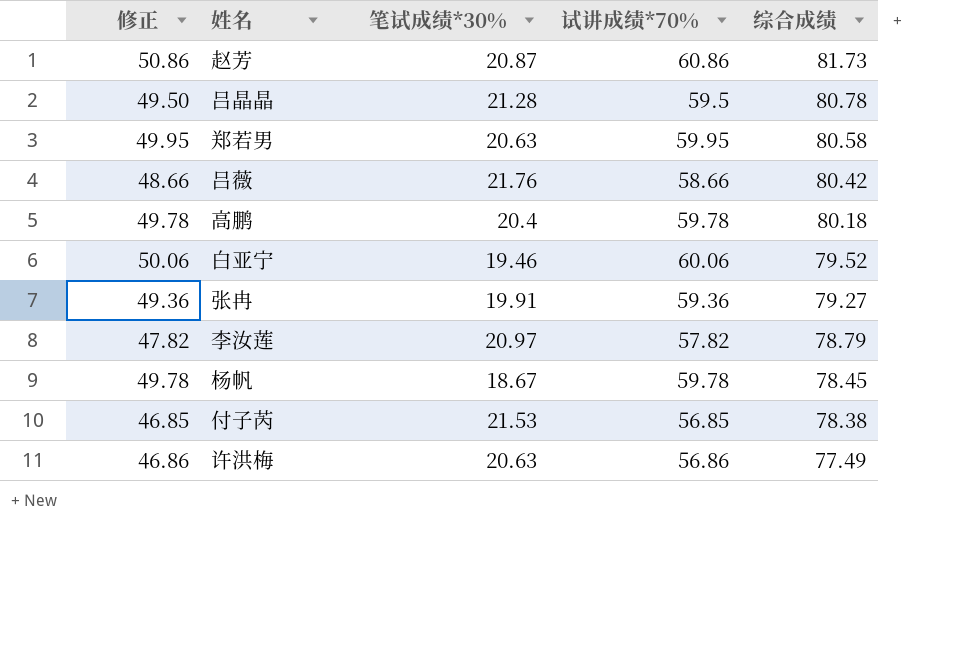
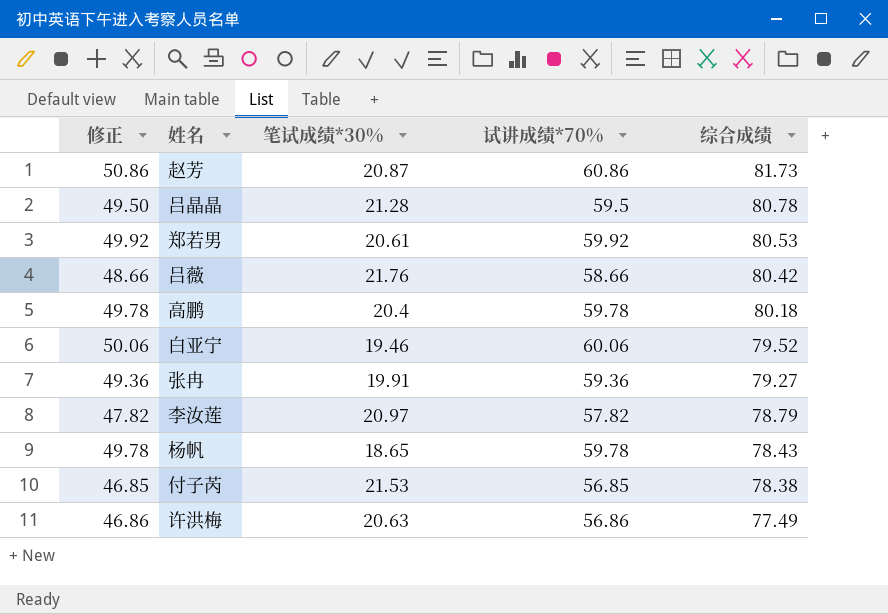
郑若男 | 修正: 49.95 -> 49.92
郑若男 | 笔试成绩*30%: 20.63 -> 20.61
郑若男 | 试讲成绩*70%: 59.95 -> 59.92
郑若男 | 综合成绩: 80.58 -> 80.53
杨帆 | 笔试成绩*30%: 18.67 -> 18.65
杨帆 | 综合成绩: 78.45 -> 78.43

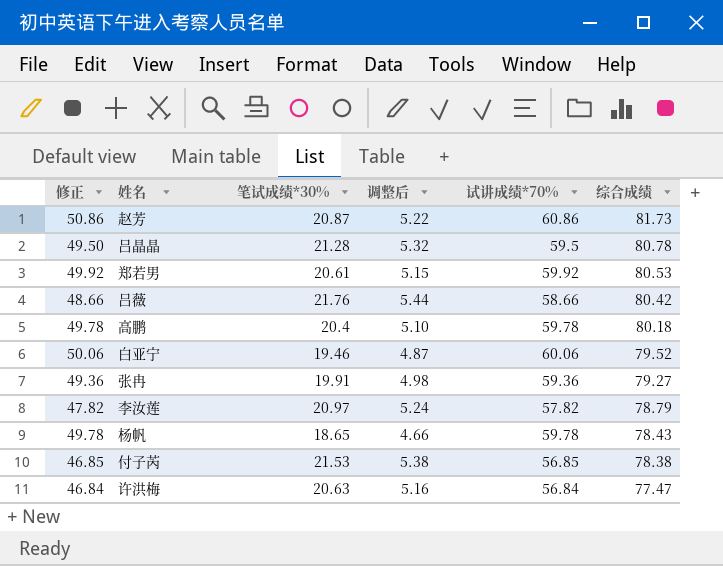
column 调整后 | formula: none -> [笔试成绩*30%] * 0.25
许洪梅 | 修正: 46.86 -> 46.84
许洪梅 | 试讲成绩*70%: 56.86 -> 56.84
许洪梅 | 综合成绩: 77.49 -> 77.47

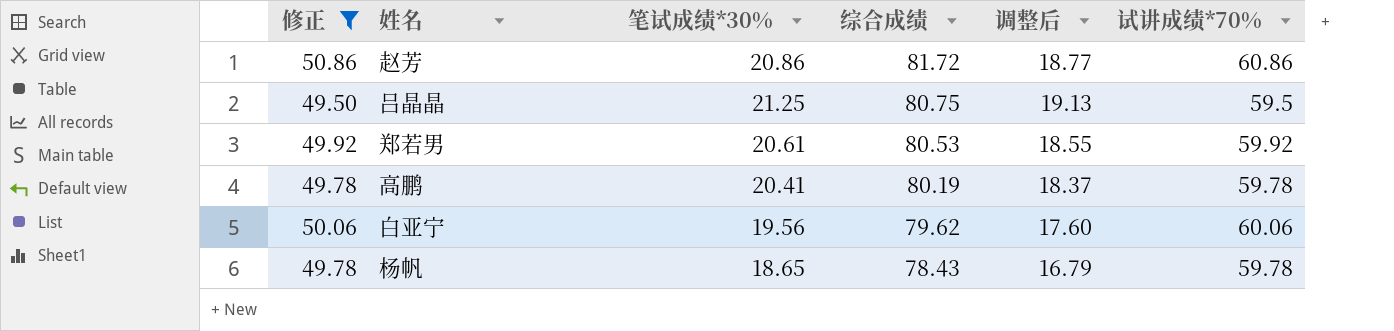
filter: none -> 修正 >= 49.50
column 综合成绩 | position: 6 -> 4
column 调整后 | formula: [笔试成绩*30%] * 0.25 -> [笔试成绩*30%] * 0.9
赵芳 | 笔试成绩*30%: 20.87 -> 20.86
赵芳 | 综合成绩: 81.73 -> 81.72
吕晶晶 | 笔试成绩*30%: 21.28 -> 21.25
吕晶晶 | 综合成绩: 80.78 -> 80.75
高鹏 | 笔试成绩*30%: 20.4 -> 20.41
高鹏 | 综合成绩: 80.18 -> 80.19
白亚宁 | 笔试成绩*30%: 19.46 -> 19.56
白亚宁 | 综合成绩: 79.52 -> 79.62

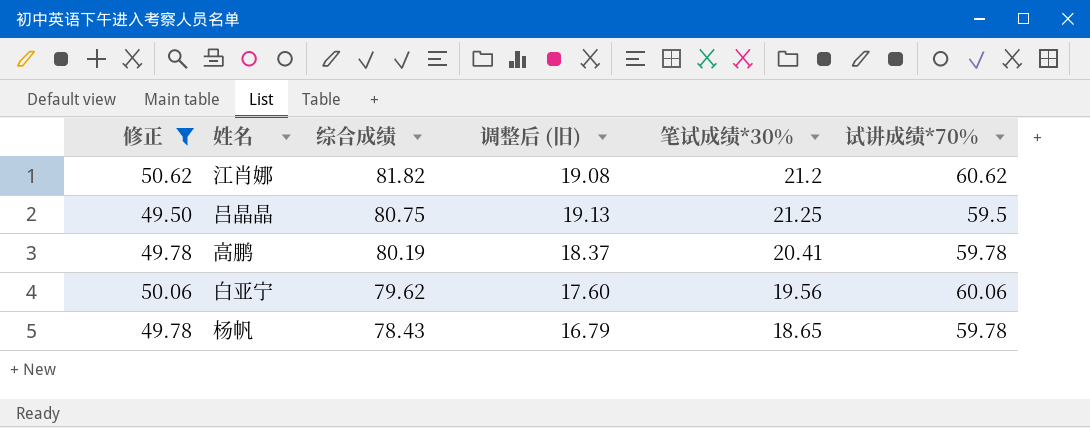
column name: 调整后 -> 调整后 (旧)
column 笔试成绩*30% | position: 3 -> 5
row 赵芳: 50.86 | 20.86 | 81.72 | 18.77 | 60.86 -> none
row 郑若男: 49.92 | 20.61 | 80.53 | 18.55 | 59.92 -> none
row 江肖娜: none -> 50.62 | 81.82 | 19.08 | 21.2 | 60.62

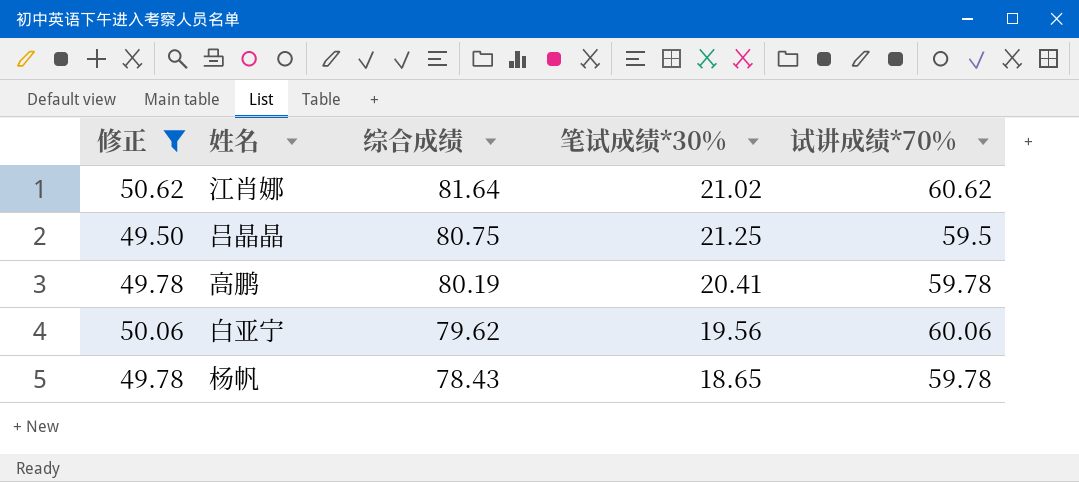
column 调整后 (旧) | formula: [笔试成绩*30%] * 0.9 -> none
江肖娜 | 综合成绩: 81.82 -> 81.64
江肖娜 | 笔试成绩*30%: 21.2 -> 21.02

